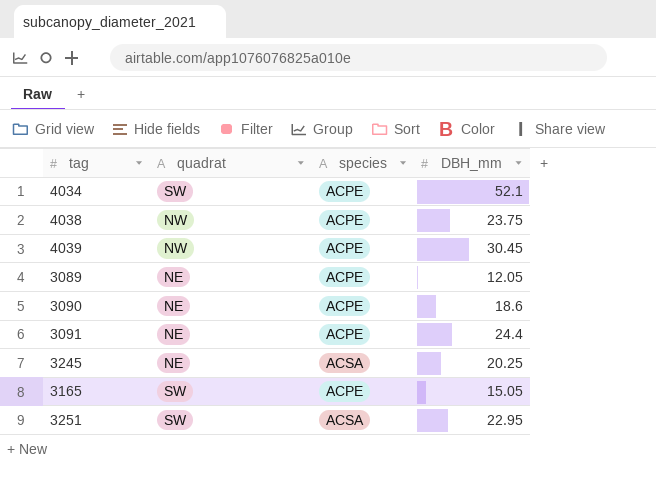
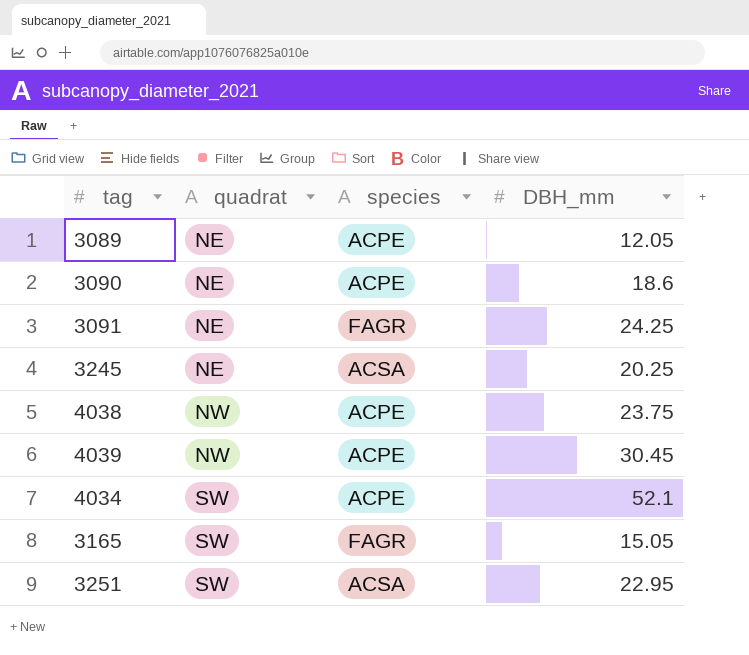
row order: none -> quadrat ascending
3091 | species: ACPE -> FAGR
3091 | DBH_mm: 24.4 -> 24.25
3165 | species: ACPE -> FAGR

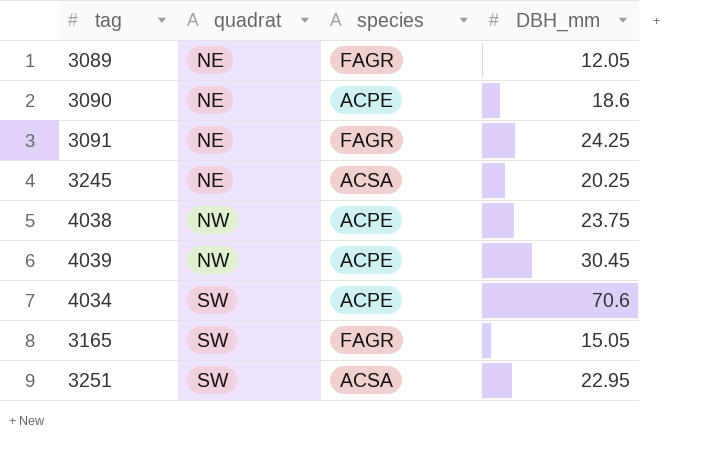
3089 | species: ACPE -> FAGR
4034 | DBH_mm: 52.1 -> 70.6

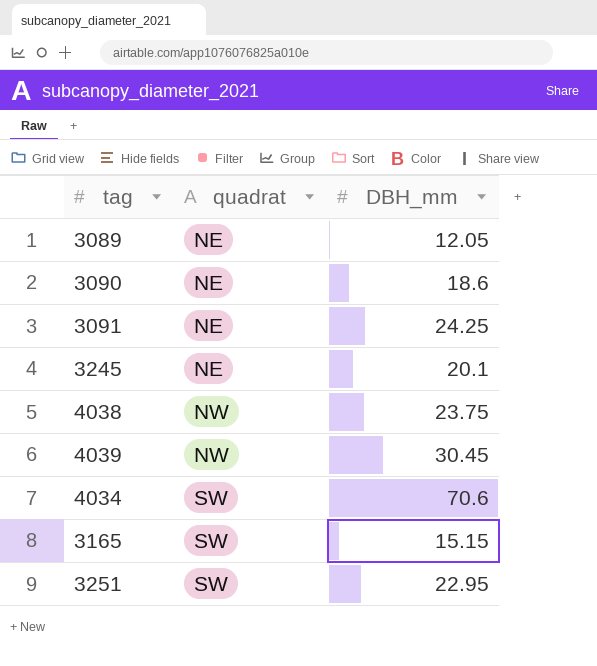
column species | position: 3 -> none
3245 | DBH_mm: 20.25 -> 20.1
3165 | DBH_mm: 15.05 -> 15.15

